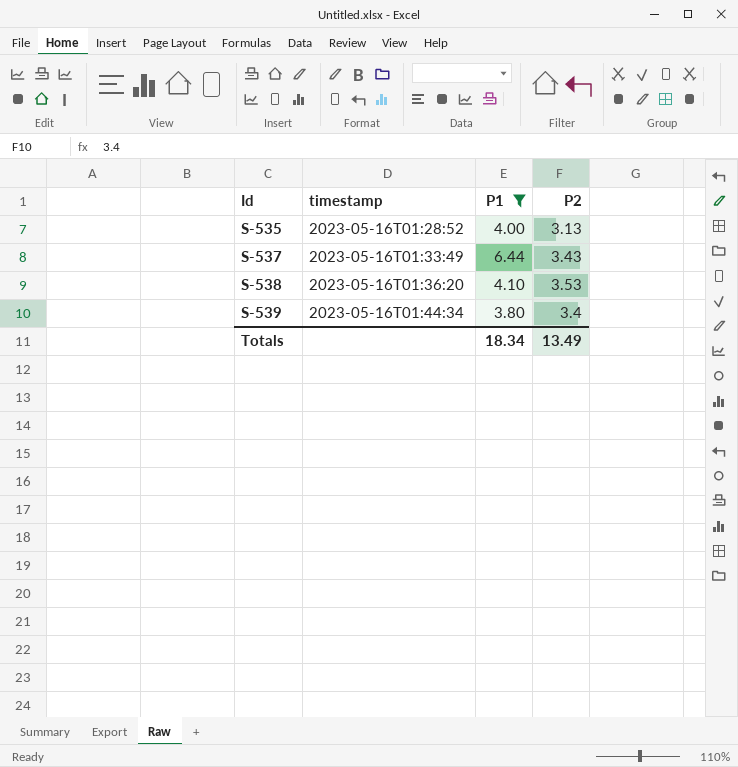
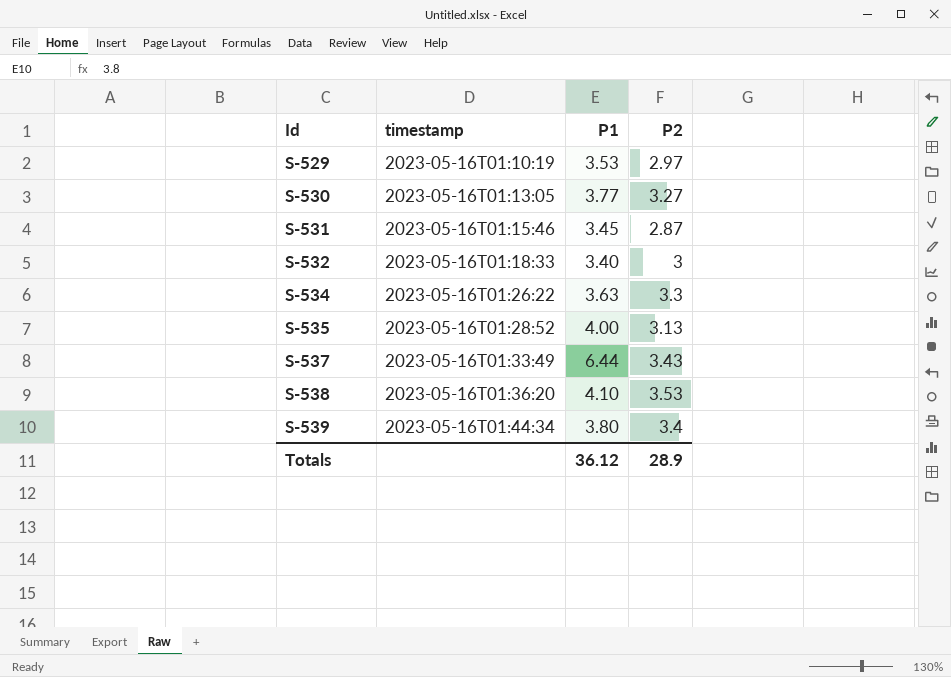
filter: P1 >= 3.80 -> none
Totals | P1: 18.34 -> 36.12
Totals | P2: 13.49 -> 28.9

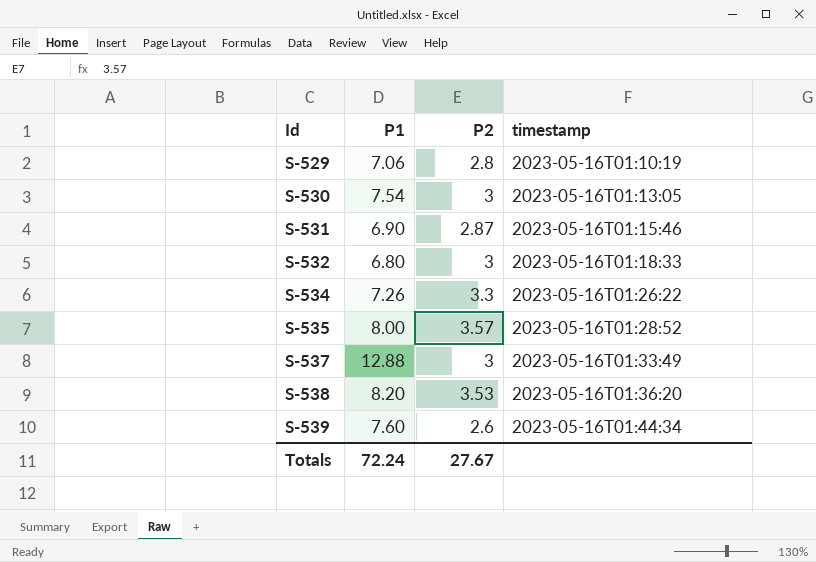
column timestamp | position: 2 -> 4
S-529 | P1: 3.53 -> 7.06
S-529 | P2: 2.97 -> 2.8
S-530 | P1: 3.77 -> 7.54
S-530 | P2: 3.27 -> 3
S-531 | P1: 3.45 -> 6.90
S-532 | P1: 3.40 -> 6.80
S-534 | P1: 3.63 -> 7.26
S-535 | P1: 4.00 -> 8.00
S-535 | P2: 3.13 -> 3.57
S-537 | P1: 6.44 -> 12.88
S-537 | P2: 3.43 -> 3
S-538 | P1: 4.10 -> 8.20
S-539 | P1: 3.80 -> 7.60
S-539 | P2: 3.4 -> 2.6
Totals | P1: 36.12 -> 72.24
Totals | P2: 28.9 -> 27.67

